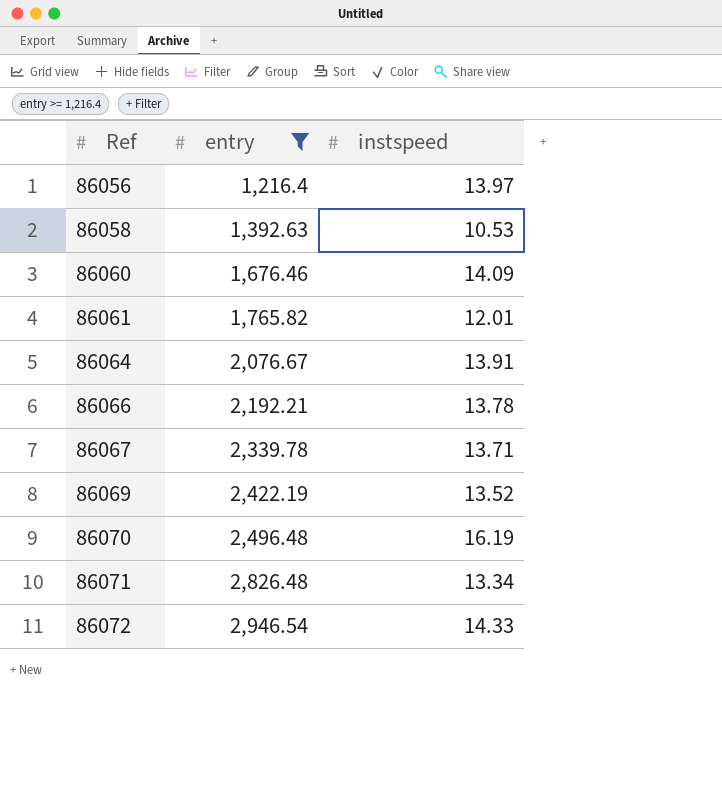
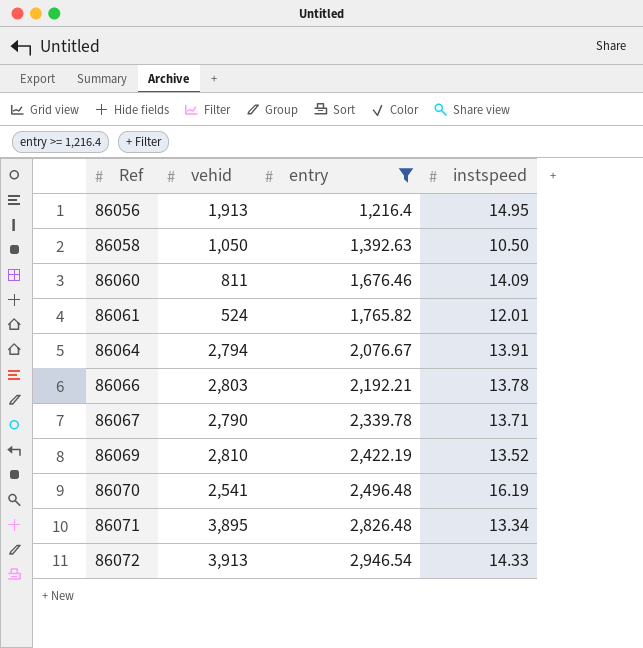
column vehid | position: none -> 2
86056 | instspeed: 13.97 -> 14.95
86058 | instspeed: 10.53 -> 10.50

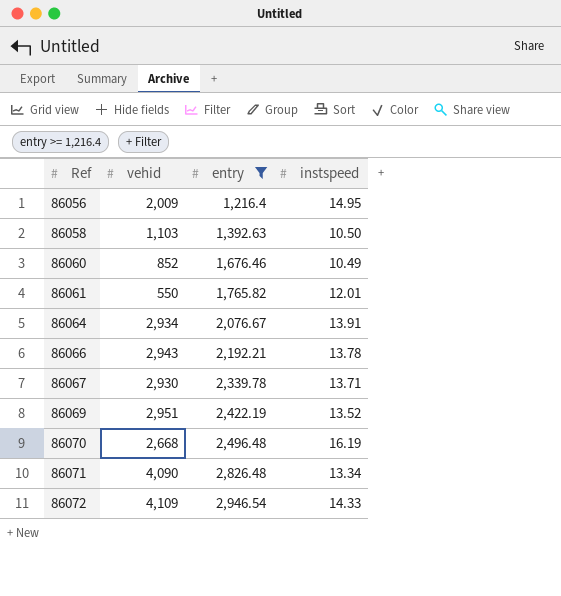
86056 | vehid: 1,913 -> 2,009
86058 | vehid: 1,050 -> 1,103
86060 | vehid: 811 -> 852
86060 | instspeed: 14.09 -> 10.49
86061 | vehid: 524 -> 550
86064 | vehid: 2,794 -> 2,934
86066 | vehid: 2,803 -> 2,943
86067 | vehid: 2,790 -> 2,930
86069 | vehid: 2,810 -> 2,951
86070 | vehid: 2,541 -> 2,668
86071 | vehid: 3,895 -> 4,090
86072 | vehid: 3,913 -> 4,109

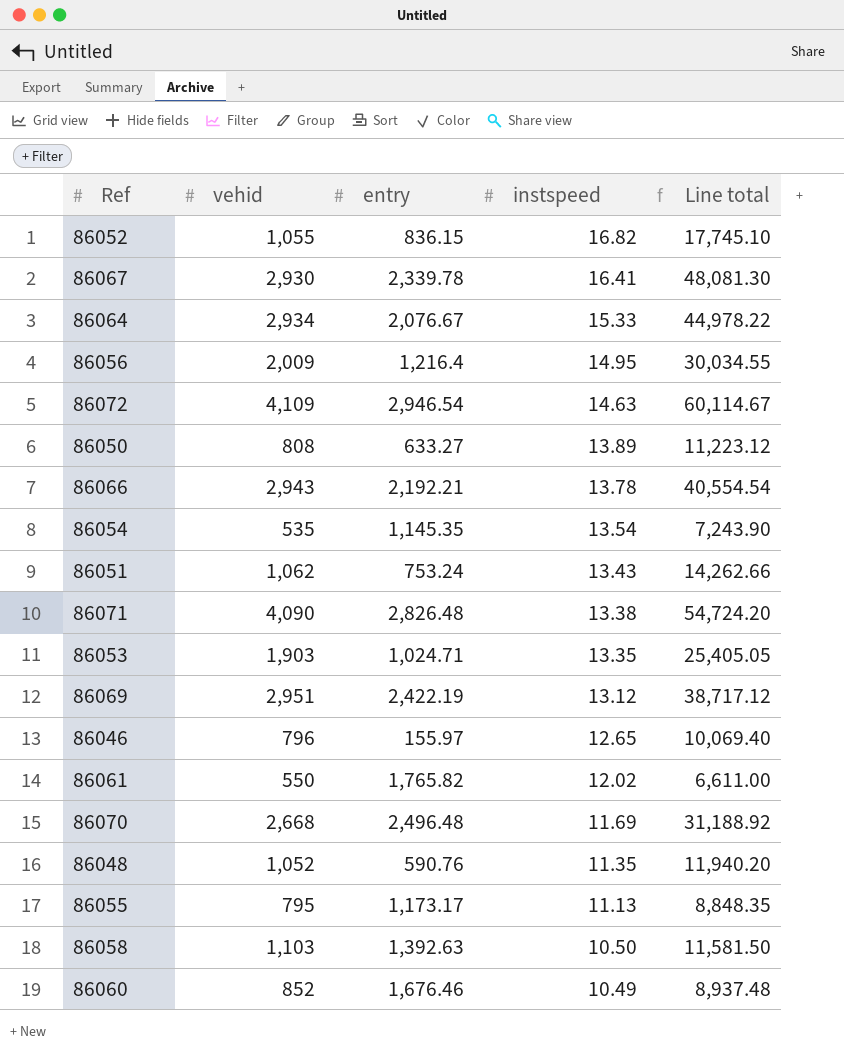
filter: entry >= 1,216.4 -> none
row order: Ref ascending -> instspeed descending
column Line total | formula: none -> [vehid] * [instspeed]
86067 | instspeed: 13.71 -> 16.41
86064 | instspeed: 13.91 -> 15.33
86072 | instspeed: 14.33 -> 14.63
86071 | instspeed: 13.34 -> 13.38
86069 | instspeed: 13.52 -> 13.12
86061 | instspeed: 12.01 -> 12.02
86070 | instspeed: 16.19 -> 11.69

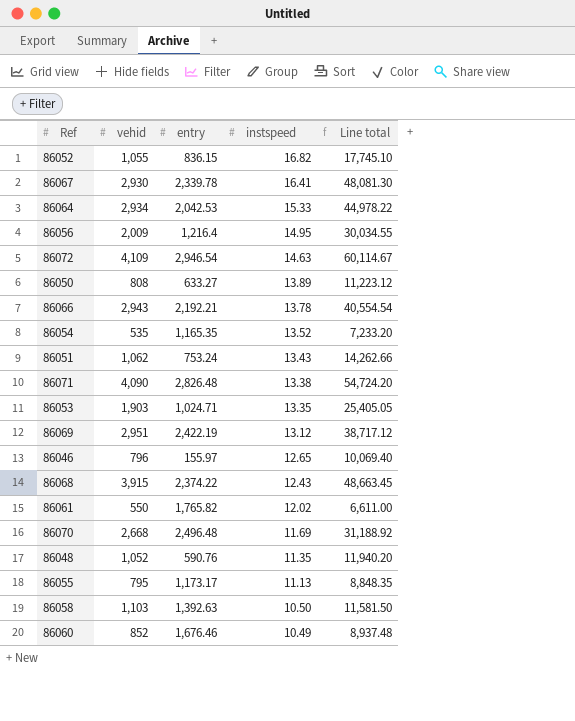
86064 | entry: 2,076.67 -> 2,042.53
86054 | entry: 1,145.35 -> 1,165.35
86054 | instspeed: 13.54 -> 13.52
86054 | Line total: 7,243.90 -> 7,233.20
row 86068: none -> 3,915 | 2,374.22 | 12.43 | 48,663.45

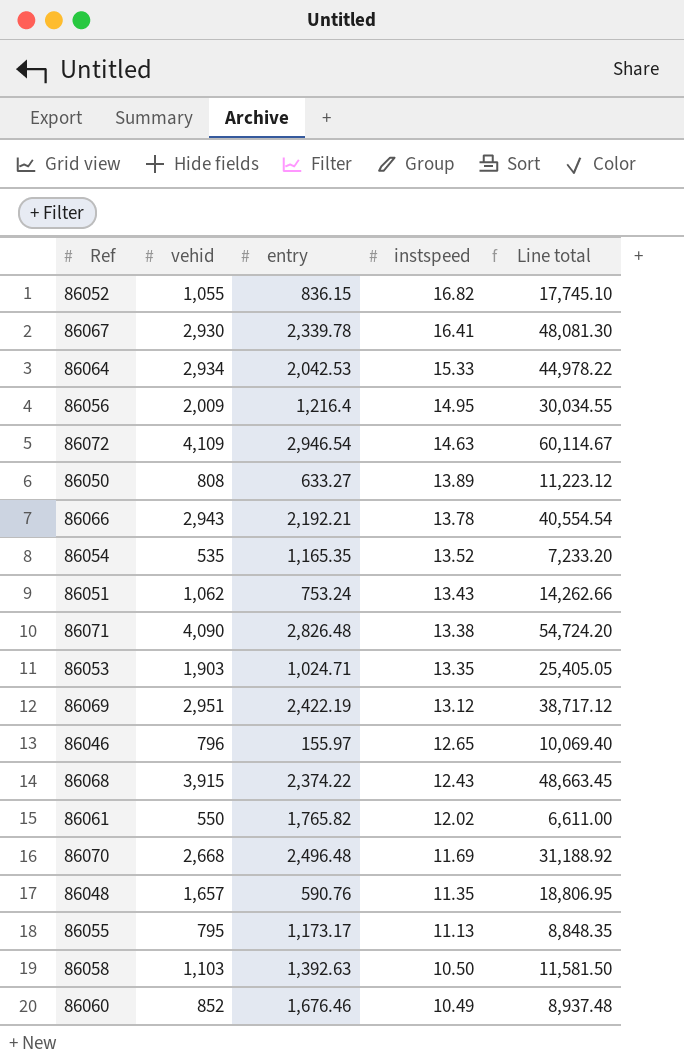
86048 | vehid: 1,052 -> 1,657
86048 | Line total: 11,940.20 -> 18,806.95

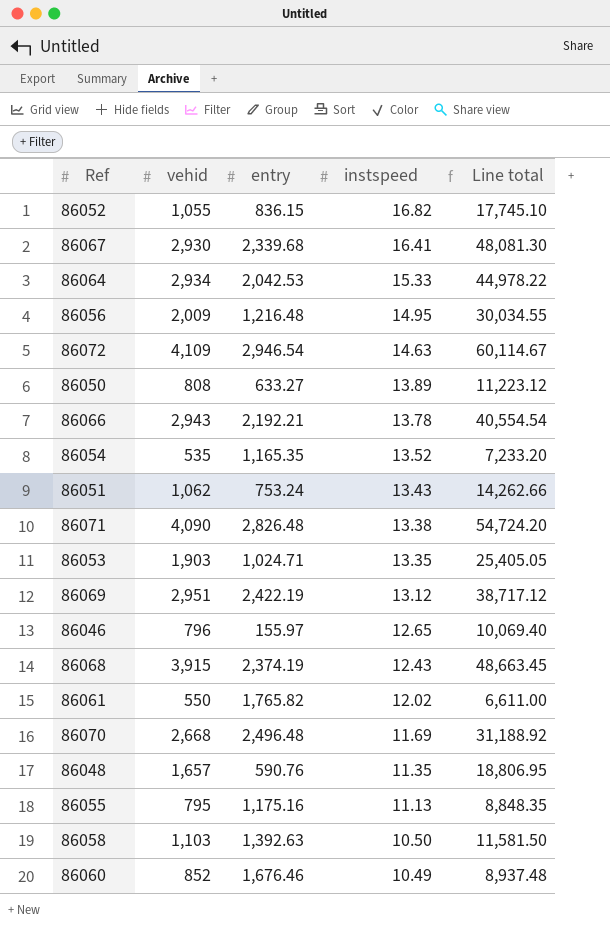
86067 | entry: 2,339.78 -> 2,339.68
86056 | entry: 1,216.4 -> 1,216.48
86068 | entry: 2,374.22 -> 2,374.19
86055 | entry: 1,173.17 -> 1,175.16

